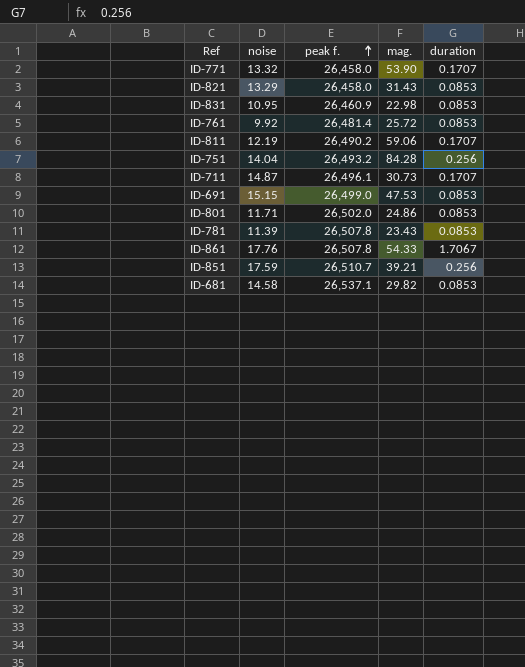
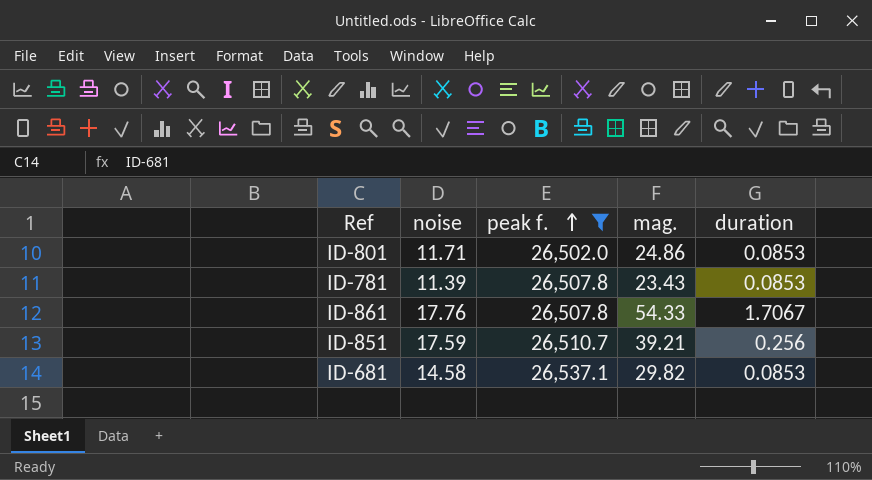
filter: none -> peak f. >= 26,502.0

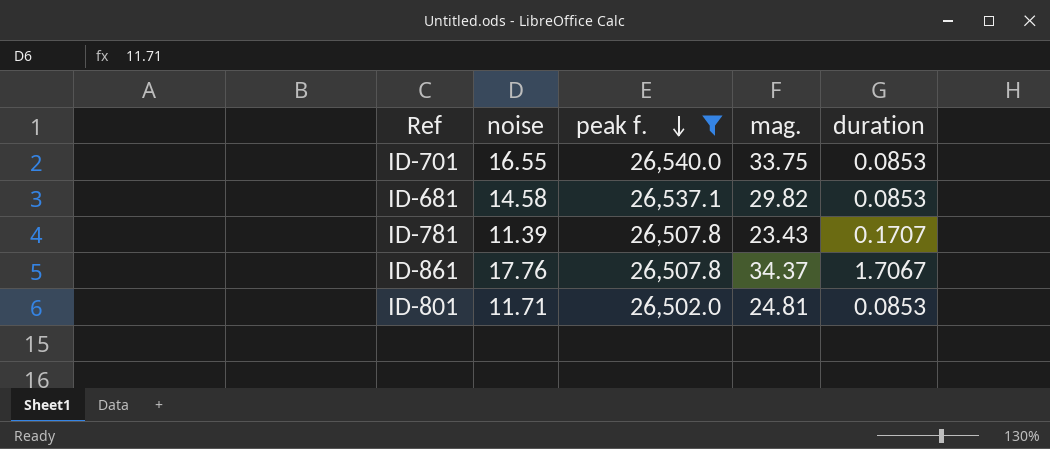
row order: peak f. ascending -> peak f. descending
row ID-851: 17.59 | 26,510.7 | 39.21 | 0.256 -> none
row ID-701: none -> 16.55 | 26,540.0 | 33.75 | 0.0853
ID-781 | duration: 0.0853 -> 0.1707
ID-861 | mag.: 54.33 -> 34.37
ID-801 | mag.: 24.86 -> 24.81

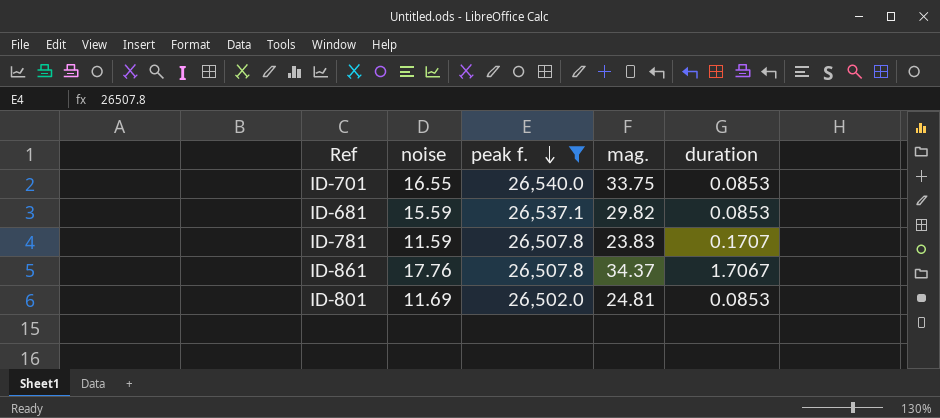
ID-681 | noise: 14.58 -> 15.59
ID-781 | noise: 11.39 -> 11.59
ID-781 | mag.: 23.43 -> 23.83
ID-801 | noise: 11.71 -> 11.69

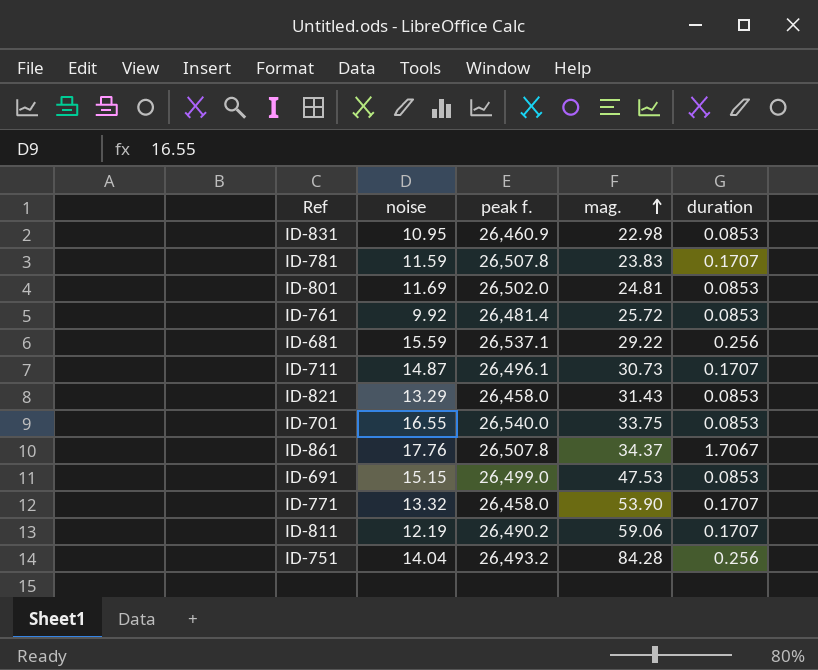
filter: peak f. >= 26,502.0 -> none
row order: peak f. descending -> mag. ascending
ID-681 | mag.: 29.82 -> 29.22
ID-681 | duration: 0.0853 -> 0.256

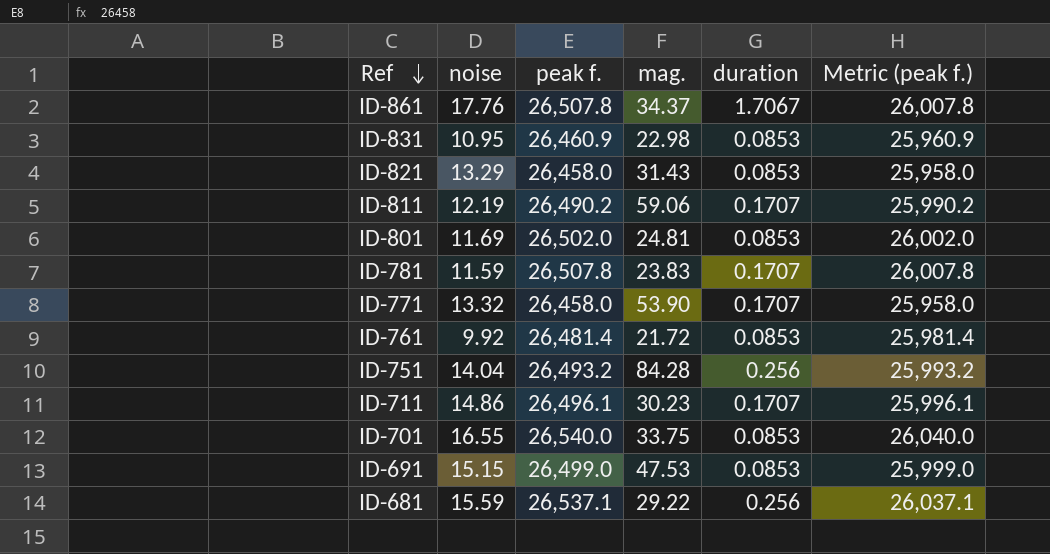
row order: mag. ascending -> Ref descending
column Metric (peak f.) | formula: none -> [peak f.] - 500
ID-761 | mag.: 25.72 -> 21.72
ID-711 | noise: 14.87 -> 14.86
ID-711 | mag.: 30.73 -> 30.23

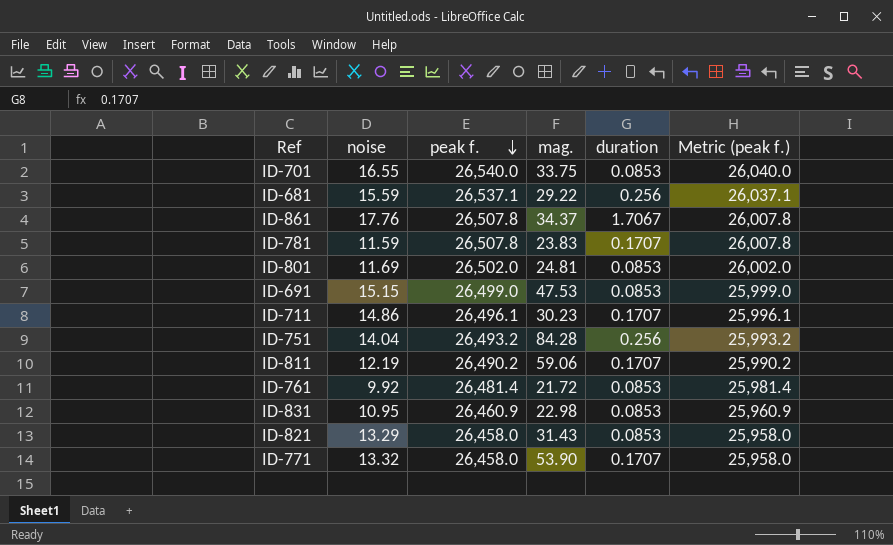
row order: Ref descending -> peak f. descending

